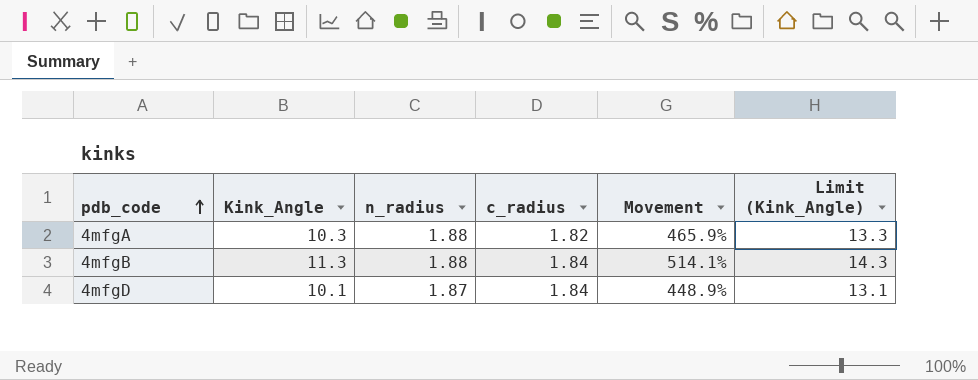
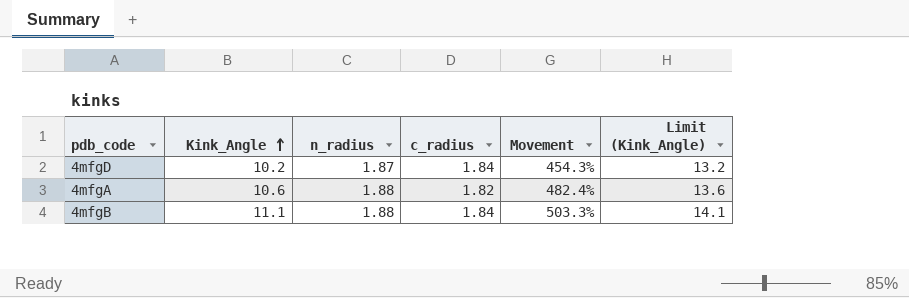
row order: pdb_code ascending -> Kink_Angle ascending
4mfgD | Kink_Angle: 10.1 -> 10.2
4mfgD | Movement: 448.9% -> 454.3%
4mfgD | Limit (Kink_Angle): 13.1 -> 13.2
4mfgA | Kink_Angle: 10.3 -> 10.6
4mfgA | Movement: 465.9% -> 482.4%
4mfgA | Limit (Kink_Angle): 13.3 -> 13.6
4mfgB | Kink_Angle: 11.3 -> 11.1
4mfgB | Movement: 514.1% -> 503.3%
4mfgB | Limit (Kink_Angle): 14.3 -> 14.1

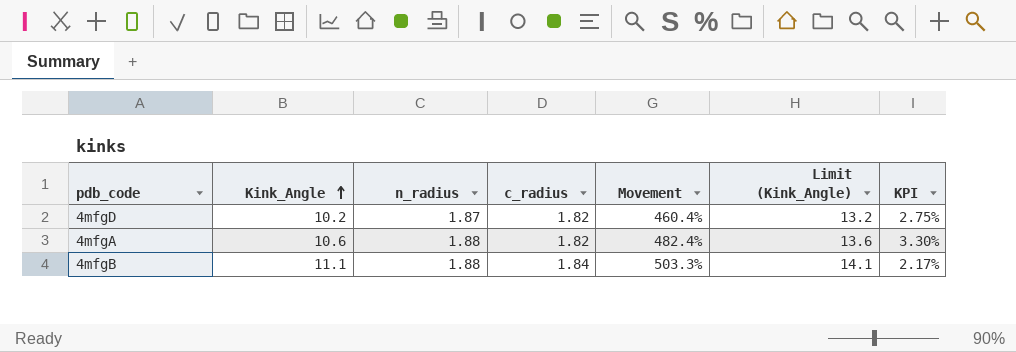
column KPI | formula: none -> ([n_radius] - [c_radius]) / [c_radius]
4mfgD | c_radius: 1.84 -> 1.82
4mfgD | Movement: 454.3% -> 460.4%

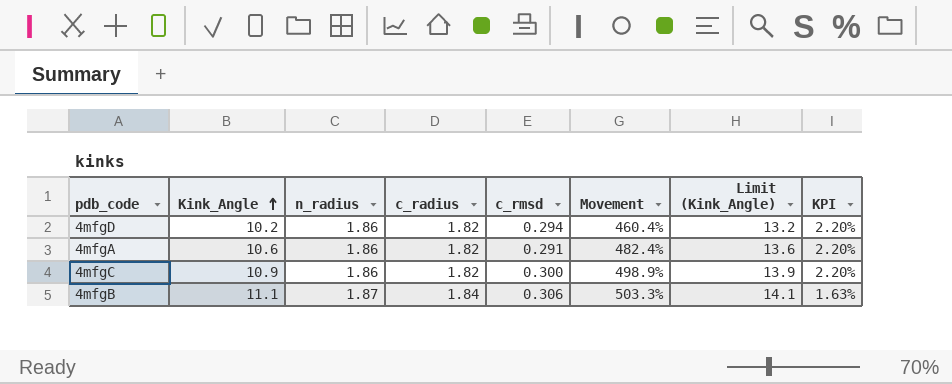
column c_rmsd | position: none -> 5
4mfgD | n_radius: 1.87 -> 1.86
4mfgD | KPI: 2.75% -> 2.20%
4mfgA | n_radius: 1.88 -> 1.86
4mfgA | KPI: 3.30% -> 2.20%
row 4mfgC: none -> 10.9 | 1.86 | 1.82 | 0.300 | 498.9% | 13.9 | 2.20%
4mfgB | n_radius: 1.88 -> 1.87
4mfgB | KPI: 2.17% -> 1.63%

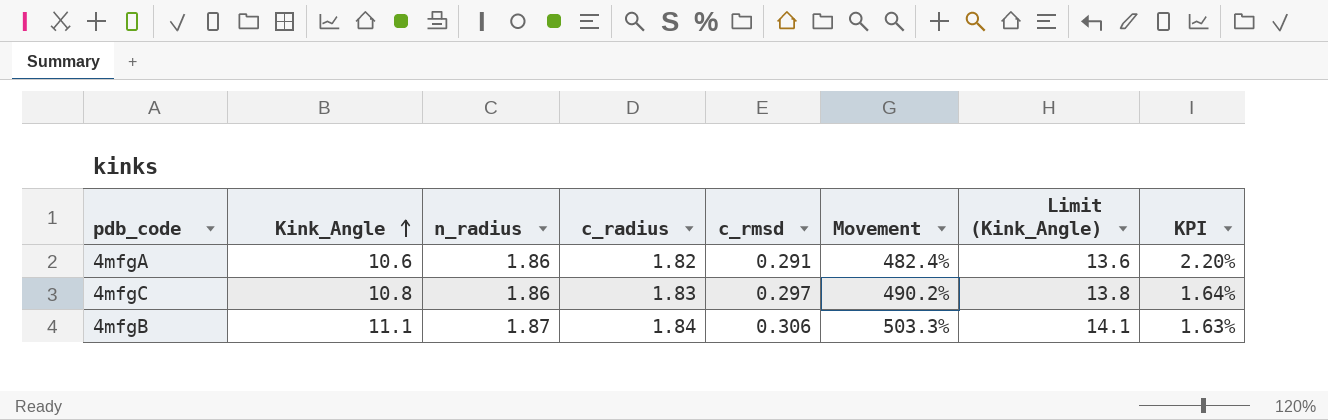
row 4mfgD: 10.2 | 1.86 | 1.82 | 0.294 | 460.4% | 13.2 | 2.20% -> none
4mfgC | Kink_Angle: 10.9 -> 10.8
4mfgC | c_radius: 1.82 -> 1.83
4mfgC | c_rmsd: 0.300 -> 0.297
4mfgC | Movement: 498.9% -> 490.2%
4mfgC | Limit (Kink_Angle): 13.9 -> 13.8
4mfgC | KPI: 2.20% -> 1.64%

